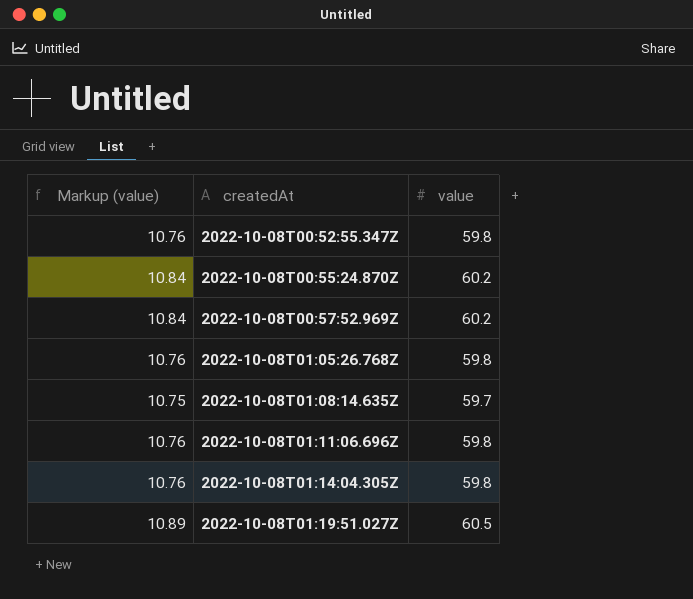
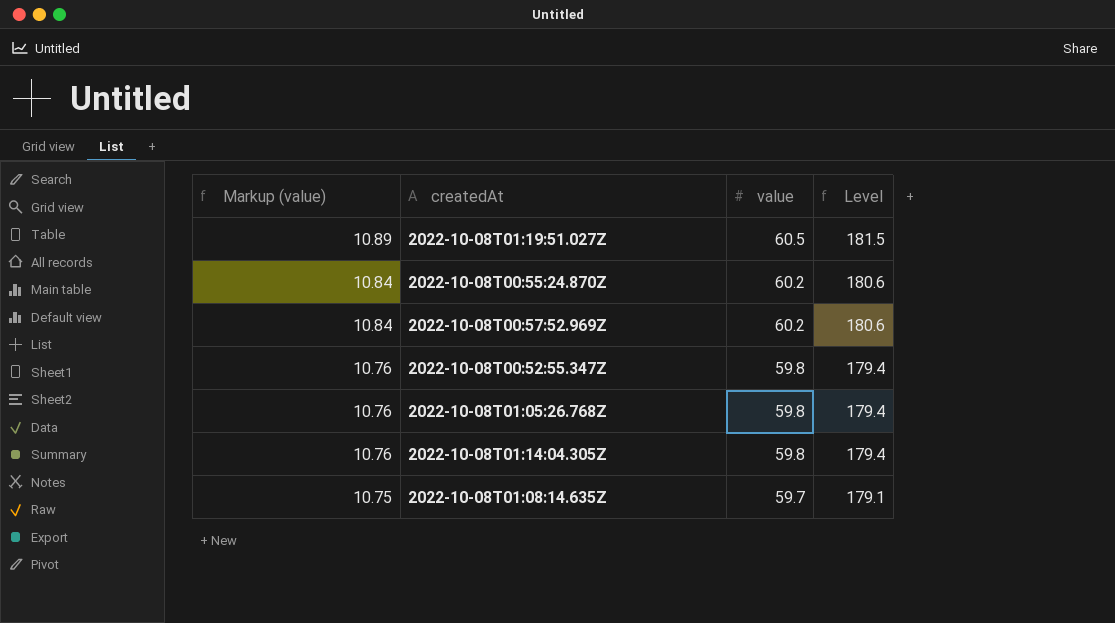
row order: createdAt ascending -> Markup (value) descending
column Level | formula: none -> [value] * 3
row 2022-10-08T01:11:06.696Z: 10.76 | 59.8 -> none

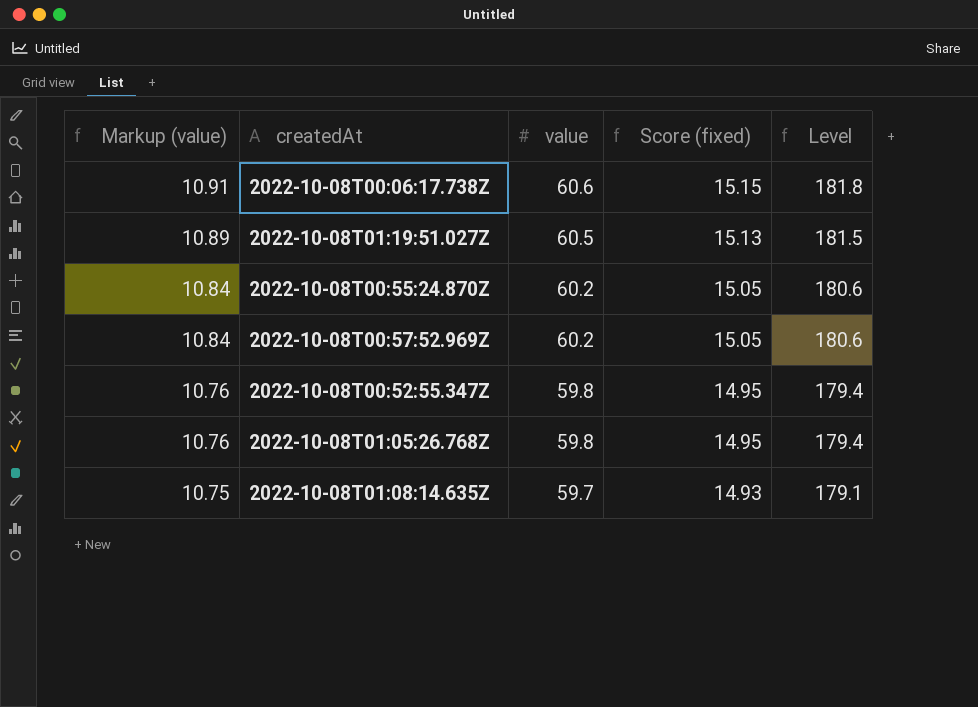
column Score (fixed) | formula: none -> [value] * 0.25
row 2022-10-08T01:14:04.305Z: 10.76 | 59.8 | 179.4 -> none
row 2022-10-08T00:06:17.738Z: none -> 10.91 | 60.6 | 15.15 | 181.8

